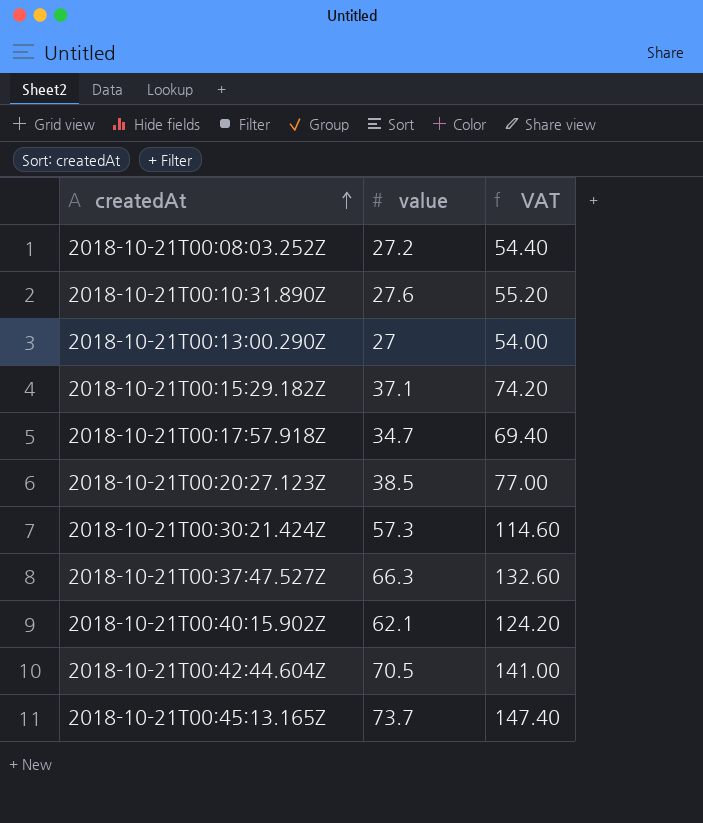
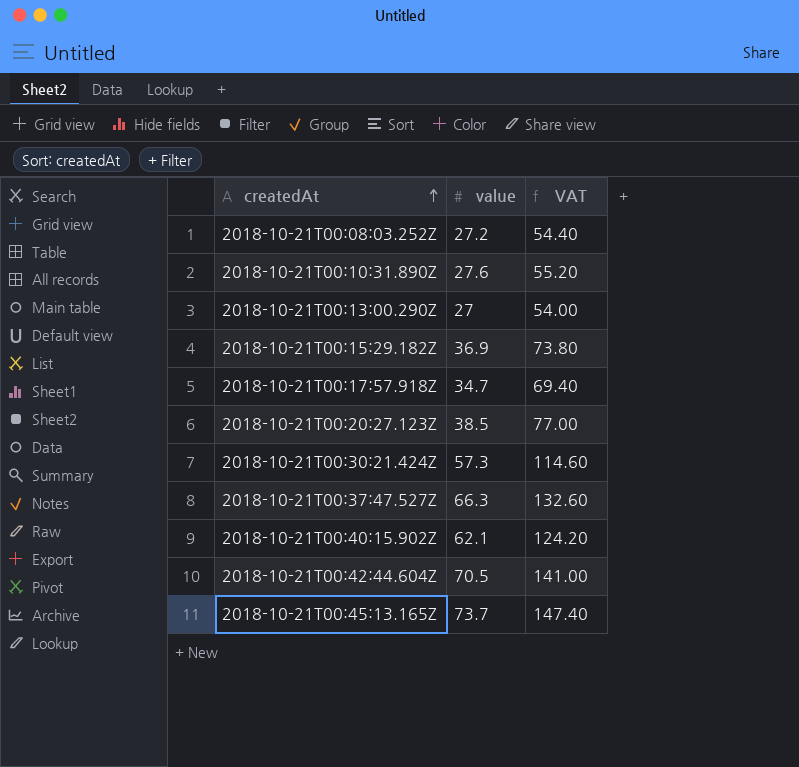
2018-10-21T00:15:29.182Z | value: 37.1 -> 36.9
2018-10-21T00:15:29.182Z | VAT: 74.20 -> 73.80

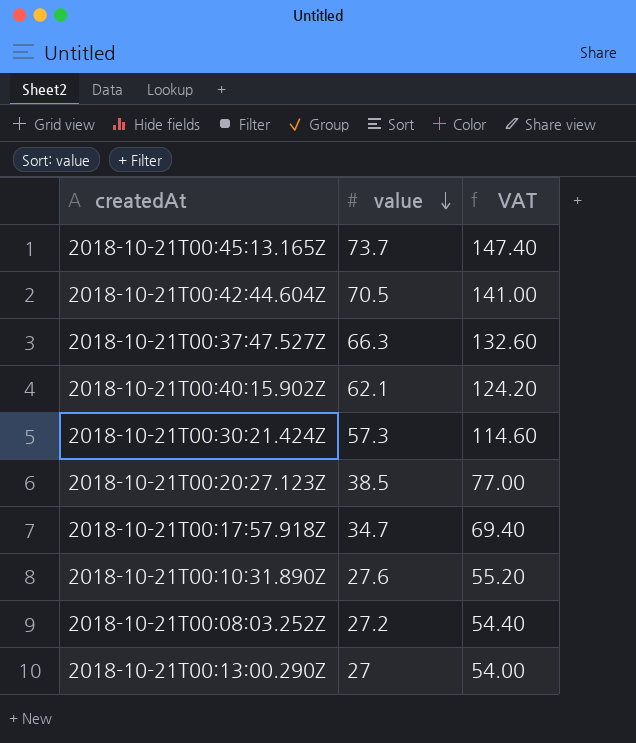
row order: createdAt ascending -> value descending
row 2018-10-21T00:15:29.182Z: 36.9 | 73.80 -> none

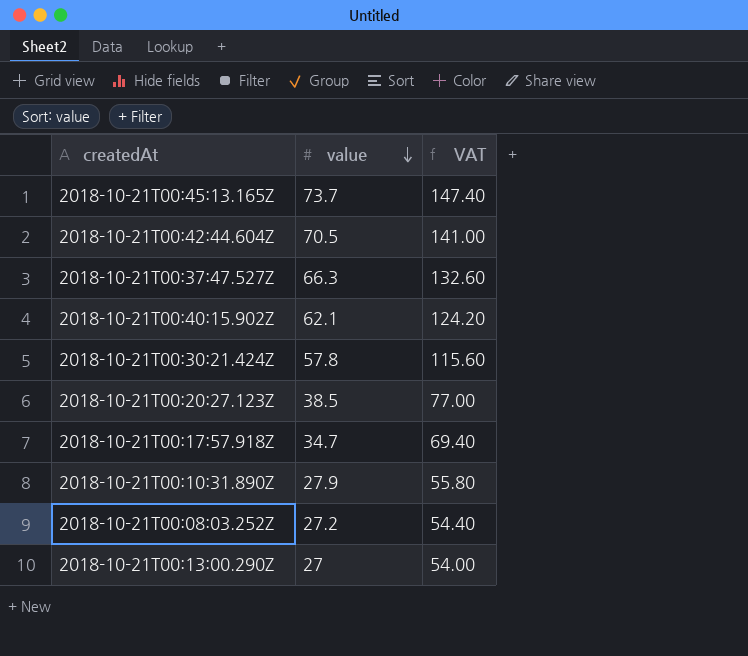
2018-10-21T00:30:21.424Z | value: 57.3 -> 57.8
2018-10-21T00:30:21.424Z | VAT: 114.60 -> 115.60
2018-10-21T00:10:31.890Z | value: 27.6 -> 27.9
2018-10-21T00:10:31.890Z | VAT: 55.20 -> 55.80

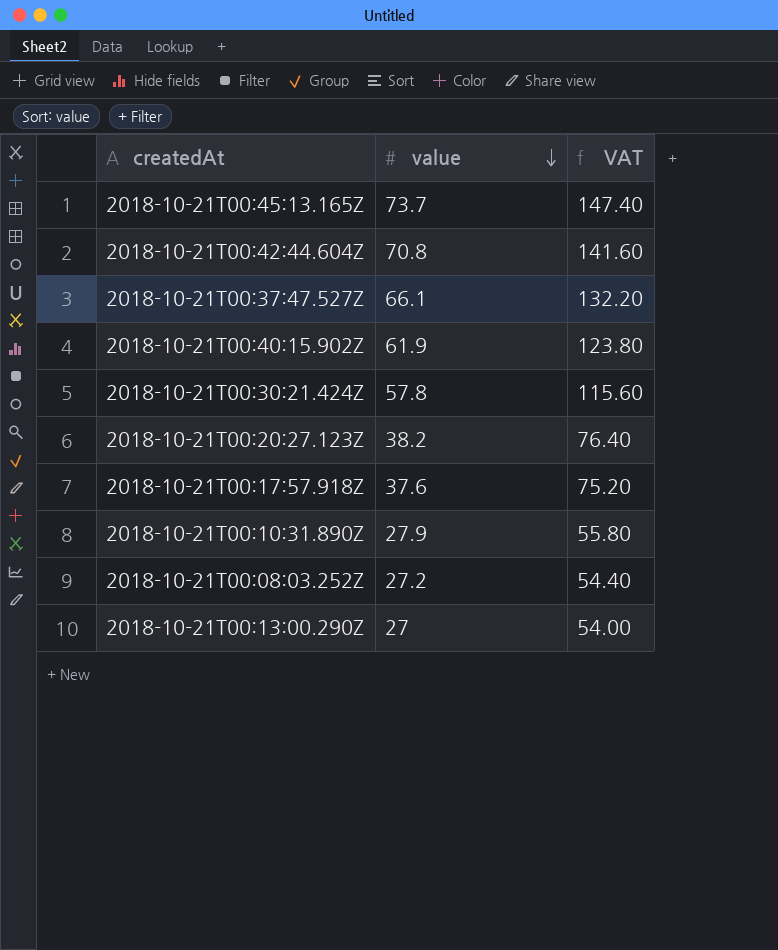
2018-10-21T00:42:44.604Z | value: 70.5 -> 70.8
2018-10-21T00:42:44.604Z | VAT: 141.00 -> 141.60
2018-10-21T00:37:47.527Z | value: 66.3 -> 66.1
2018-10-21T00:37:47.527Z | VAT: 132.60 -> 132.20
2018-10-21T00:40:15.902Z | value: 62.1 -> 61.9
2018-10-21T00:40:15.902Z | VAT: 124.20 -> 123.80
2018-10-21T00:20:27.123Z | value: 38.5 -> 38.2
2018-10-21T00:20:27.123Z | VAT: 77.00 -> 76.40
2018-10-21T00:17:57.918Z | value: 34.7 -> 37.6
2018-10-21T00:17:57.918Z | VAT: 69.40 -> 75.20

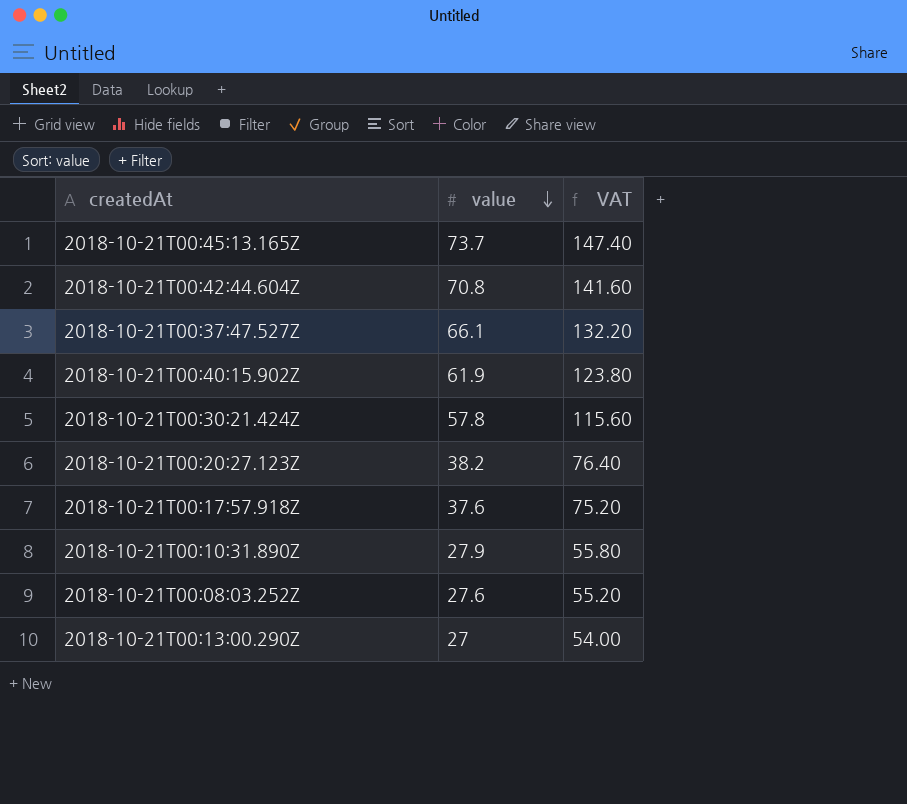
2018-10-21T00:08:03.252Z | value: 27.2 -> 27.6
2018-10-21T00:08:03.252Z | VAT: 54.40 -> 55.20

